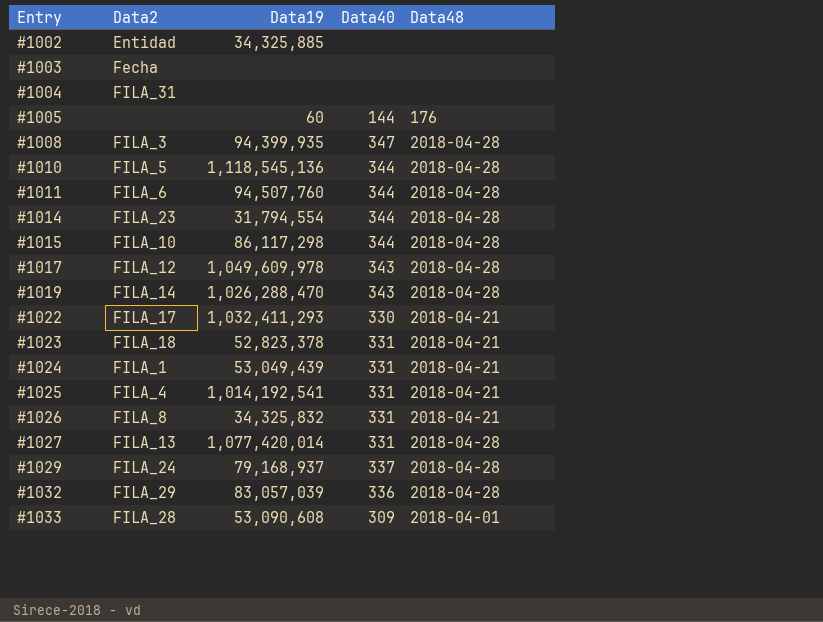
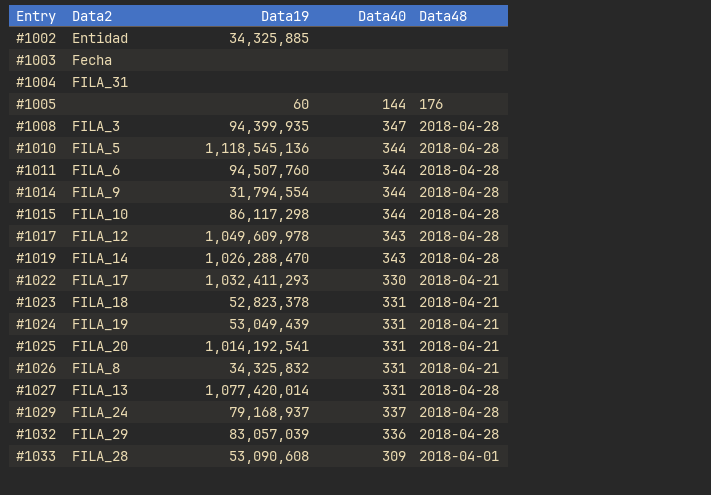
#1014 | Data2: FILA_23 -> FILA_9
#1024 | Data2: FILA_1 -> FILA_19
#1025 | Data2: FILA_4 -> FILA_20

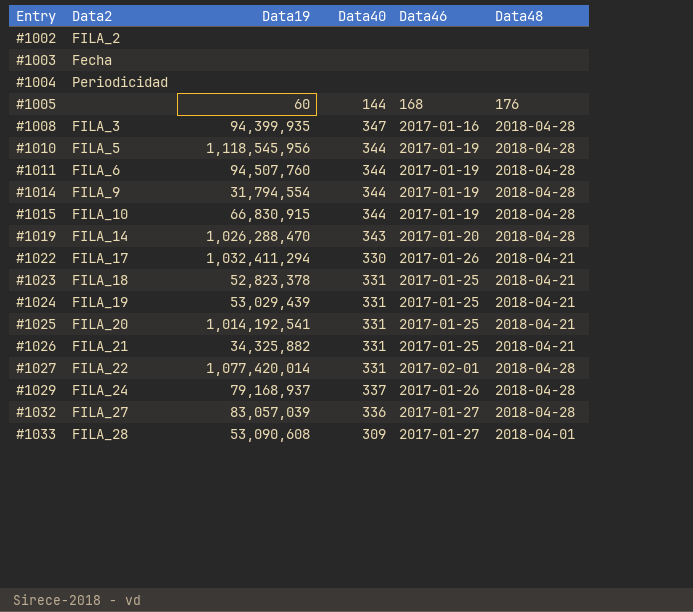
column Data46 | position: none -> 5
row #1017: FILA_12 | 1,049,609,978 | 343 | 2018-04-28 -> none
#1002 | Data2: Entidad -> FILA_2
#1002 | Data19: 34,325,885 -> none
#1004 | Data2: FILA_31 -> Periodicidad
#1010 | Data19: 1,118,545,136 -> 1,118,545,956
#1015 | Data19: 86,117,298 -> 66,830,915
#1022 | Data19: 1,032,411,293 -> 1,032,411,294
#1024 | Data19: 53,049,439 -> 53,029,439
#1026 | Data2: FILA_8 -> FILA_21
#1026 | Data19: 34,325,832 -> 34,325,882
#1027 | Data2: FILA_13 -> FILA_22
#1032 | Data2: FILA_29 -> FILA_27

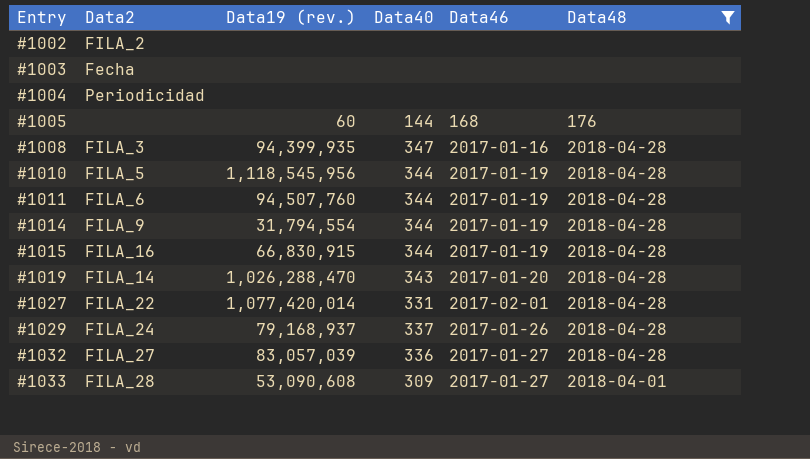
filter: none -> Data48 != 2018-04-21
column name: Data19 -> Data19 (rev.)
#1015 | Data2: FILA_10 -> FILA_16

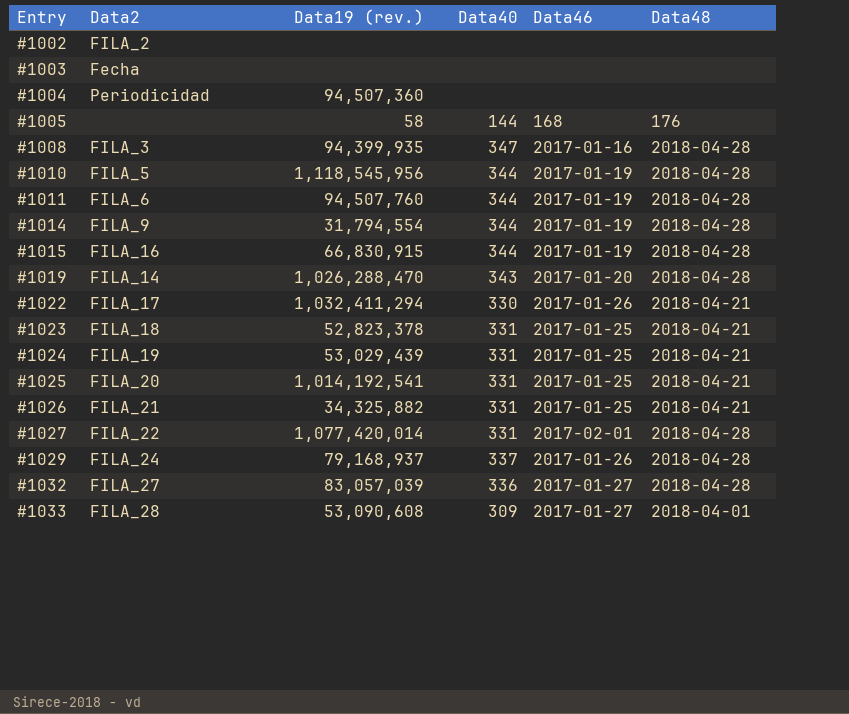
filter: Data48 != 2018-04-21 -> none
#1004 | Data19 (rev.): none -> 94,507,360
#1005 | Data19 (rev.): 60 -> 58

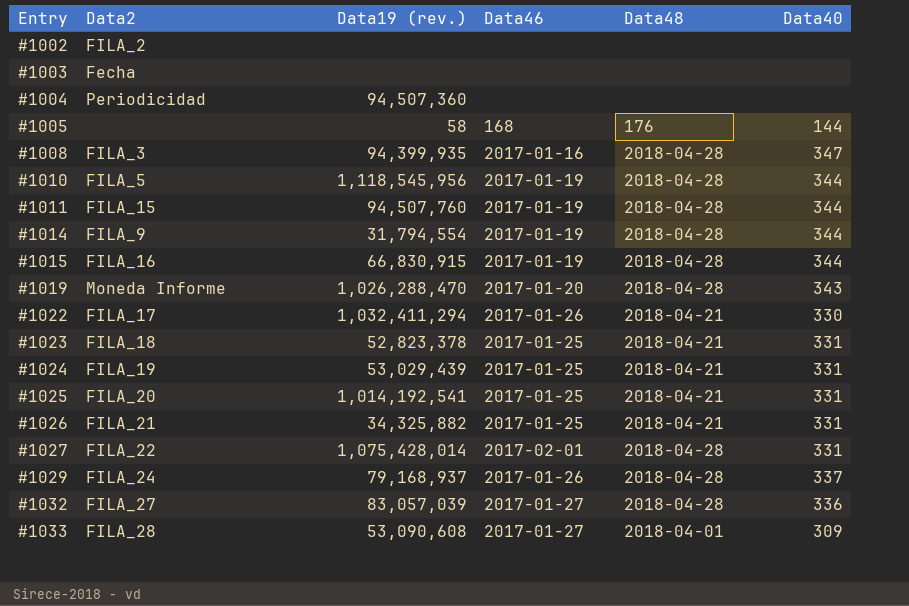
column Data40 | position: 4 -> 6
#1011 | Data2: FILA_6 -> FILA_15
#1019 | Data2: FILA_14 -> Moneda Informe
#1027 | Data19 (rev.): 1,077,420,014 -> 1,075,428,014

